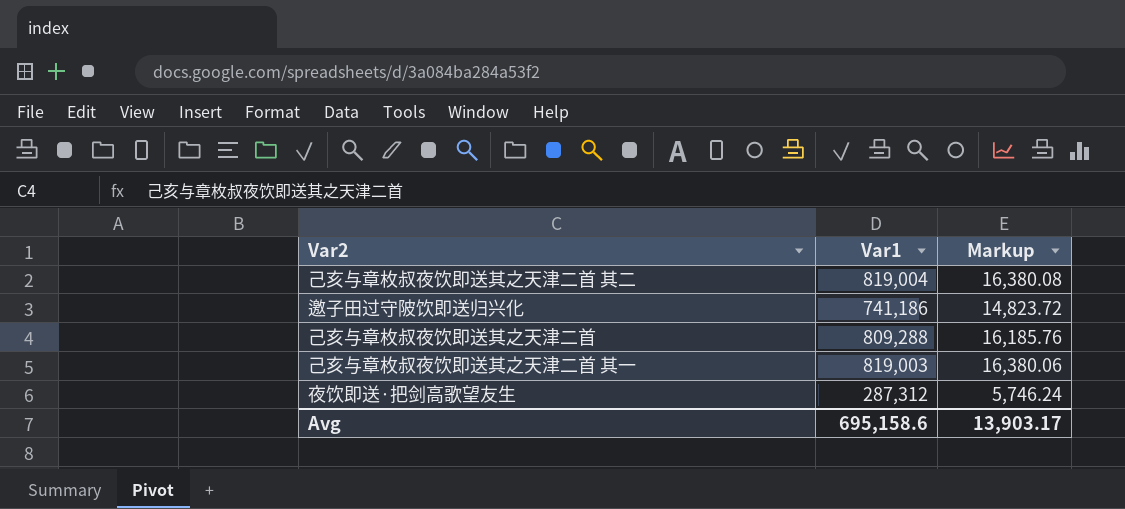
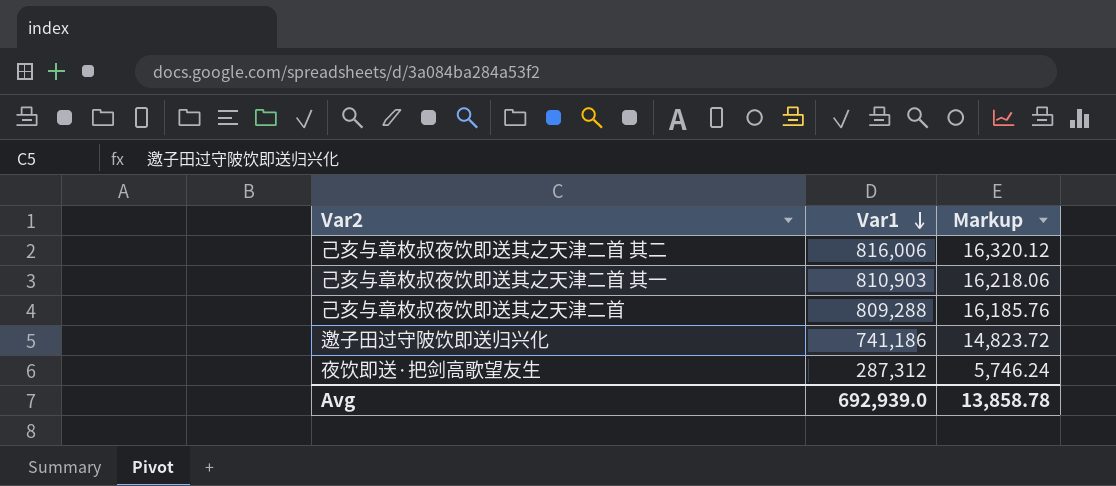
row order: none -> Var1 descending
己亥与章枚叔夜饮即送其之天津二首 其二 | Var1: 819,004 -> 816,006
己亥与章枚叔夜饮即送其之天津二首 其二 | Markup: 16,380.08 -> 16,320.12
己亥与章枚叔夜饮即送其之天津二首 其一 | Var1: 819,003 -> 810,903
己亥与章枚叔夜饮即送其之天津二首 其一 | Markup: 16,380.06 -> 16,218.06
Avg | Var1: 695,158.6 -> 692,939.0
Avg | Markup: 13,903.17 -> 13,858.78

